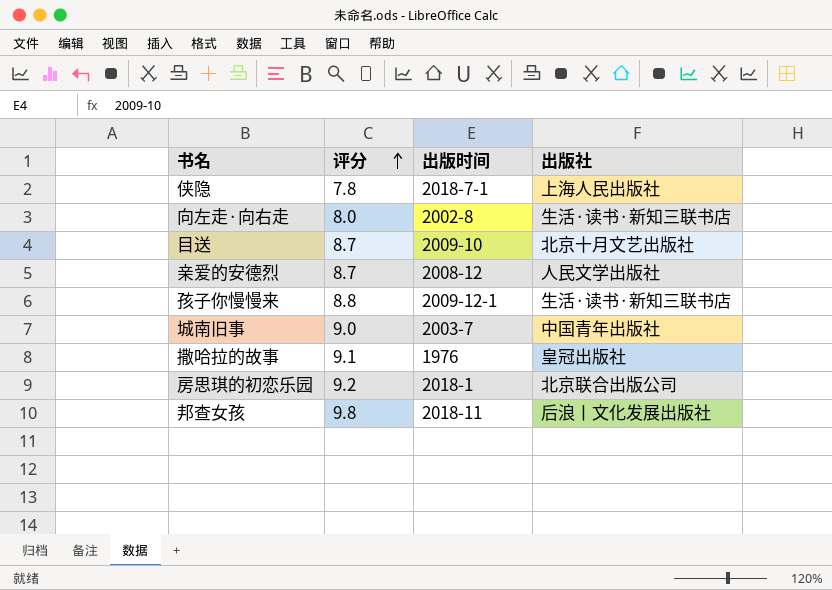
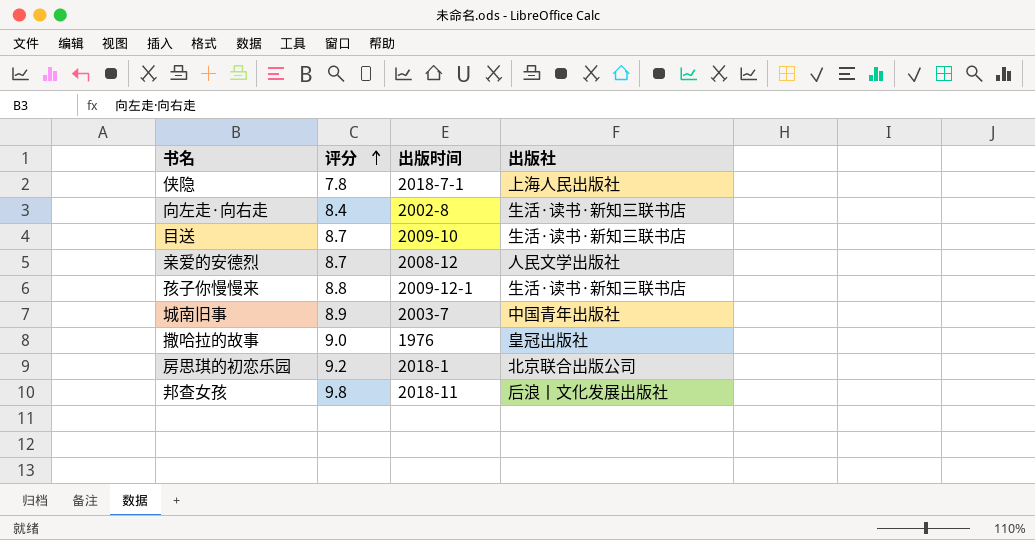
向左走·向右走 | 评分: 8.0 -> 8.4
目送 | 出版社: 北京十月文艺出版社 -> 生活·读书·新知三联书店
城南旧事 | 评分: 9.0 -> 8.9
撒哈拉的故事 | 评分: 9.1 -> 9.0

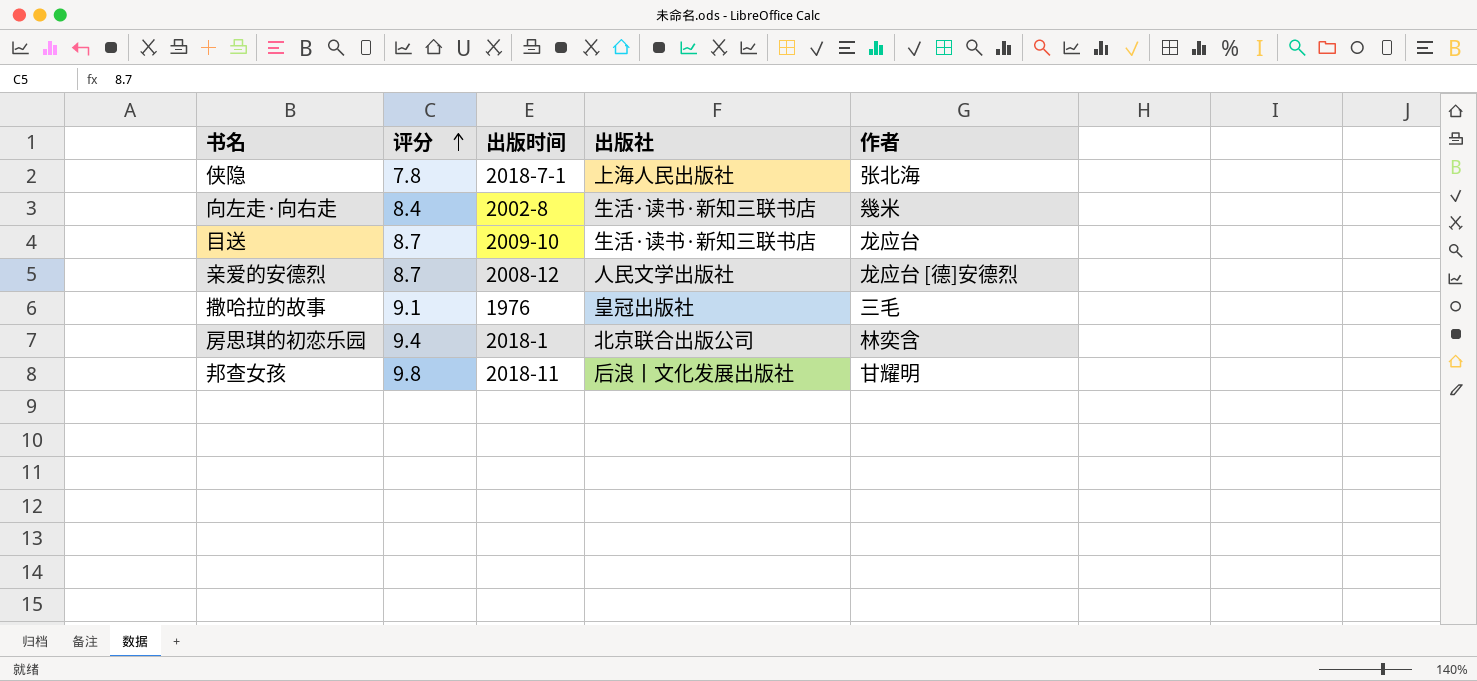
column 作者 | position: none -> 5
row 孩子你慢慢来: 8.8 | 2009-12-1 | 生活·读书·新知三联书店 -> none
row 城南旧事: 8.9 | 2003-7 | 中国青年出版社 -> none
撒哈拉的故事 | 评分: 9.0 -> 9.1
房思琪的初恋乐园 | 评分: 9.2 -> 9.4

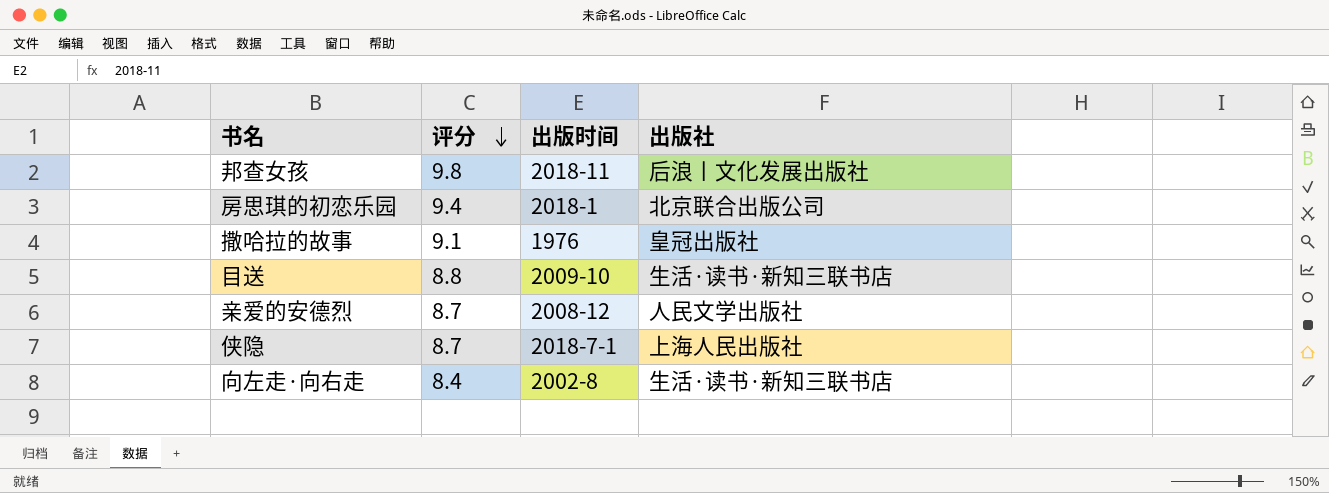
row order: 评分 ascending -> 评分 descending
column 作者 | position: 5 -> none
目送 | 评分: 8.7 -> 8.8
侠隐 | 评分: 7.8 -> 8.7

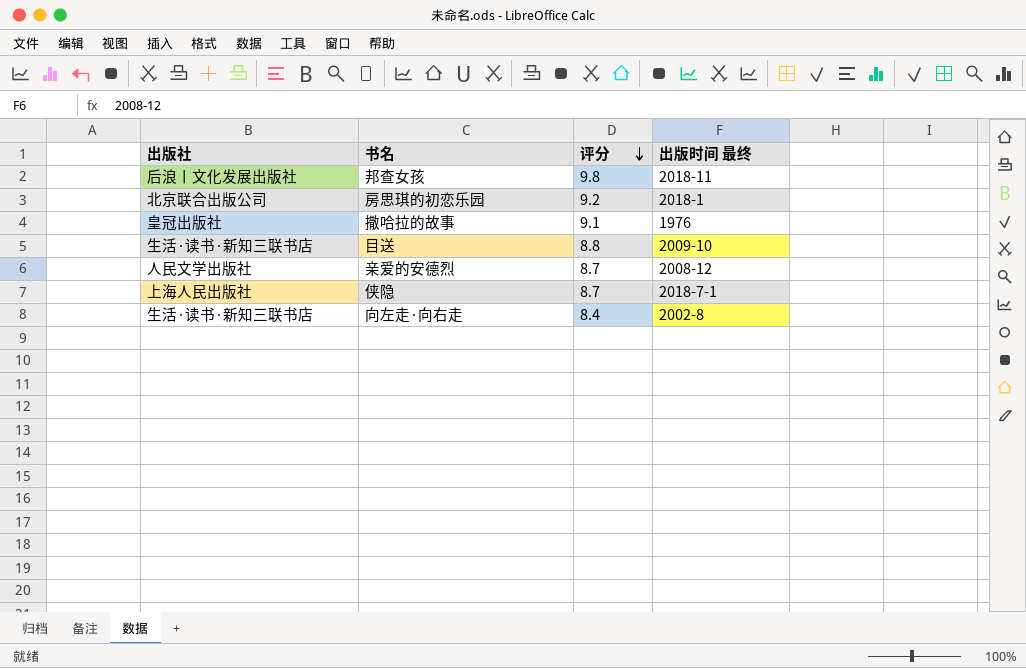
column 出版社 | position: 4 -> 1
column name: 出版时间 -> 出版时间 最终
房思琪的初恋乐园 | 评分: 9.4 -> 9.2

